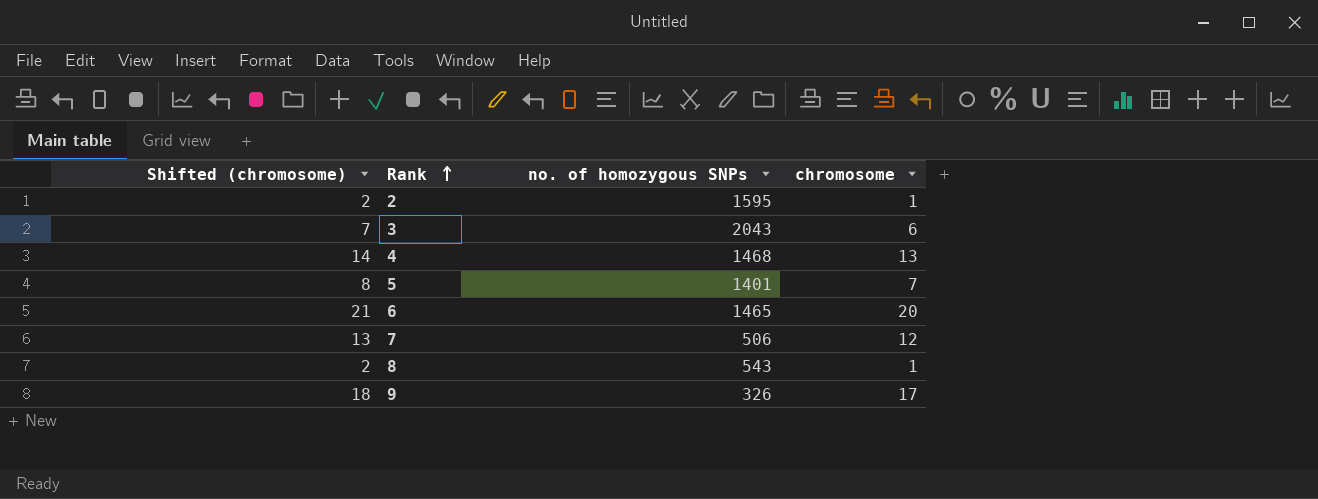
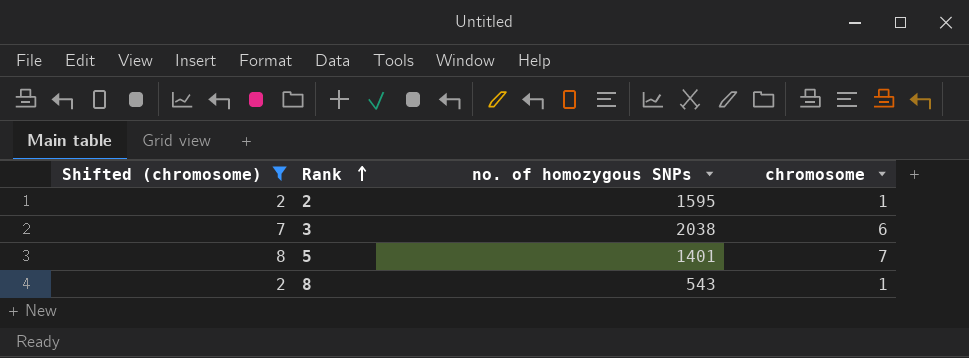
filter: none -> Shifted (chromosome) <= 8
3 | no. of homozygous SNPs: 2043 -> 2038

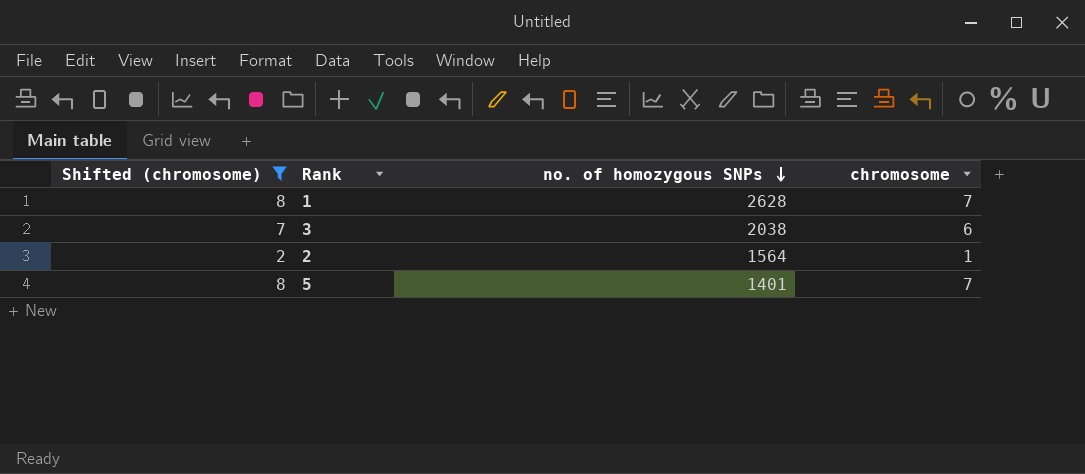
row order: Rank ascending -> no. of homozygous SNPs descending
row 8: 2 | 543 | 1 -> none
row 1: none -> 8 | 2628 | 7
2 | no. of homozygous SNPs: 1595 -> 1564

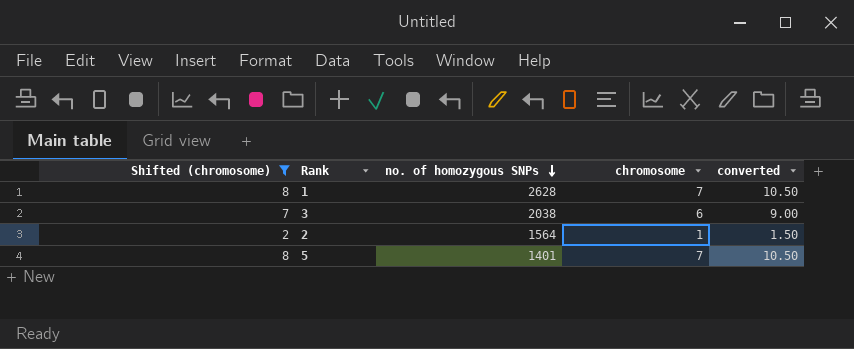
column converted | formula: none -> [chromosome] * 1.5

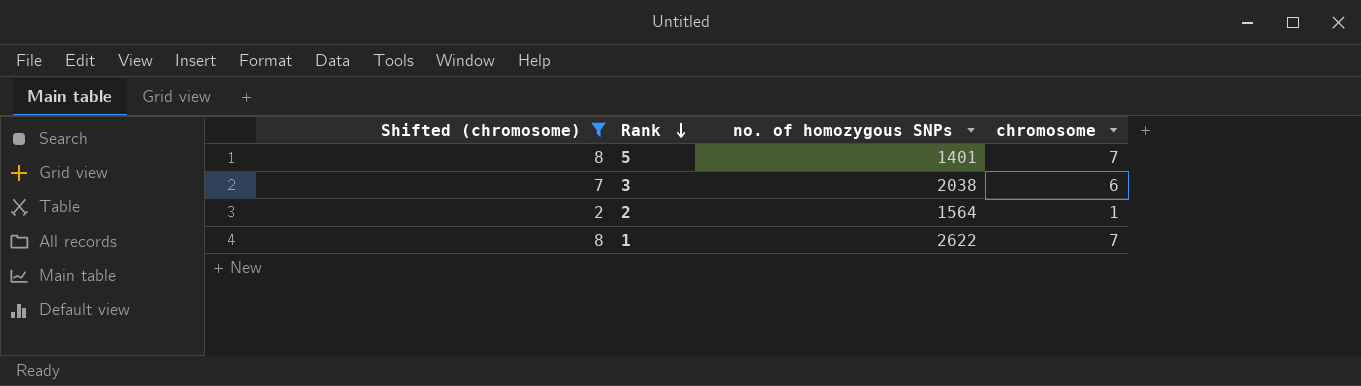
row order: no. of homozygous SNPs descending -> Rank descending
column converted | formula: [chromosome] * 1.5 -> none
1 | no. of homozygous SNPs: 2628 -> 2622

